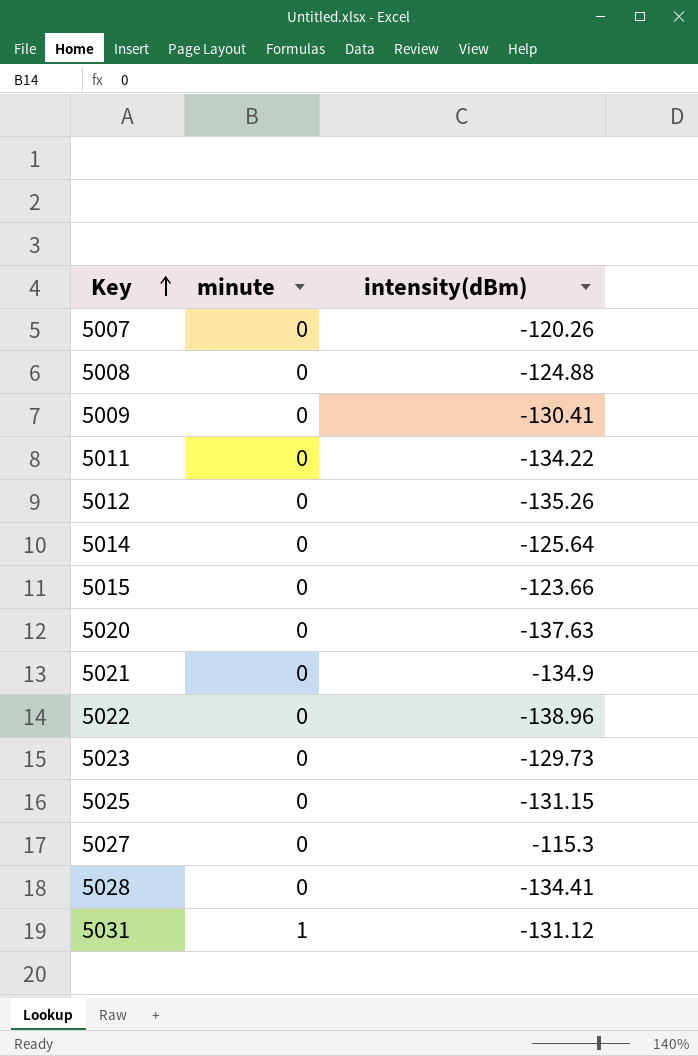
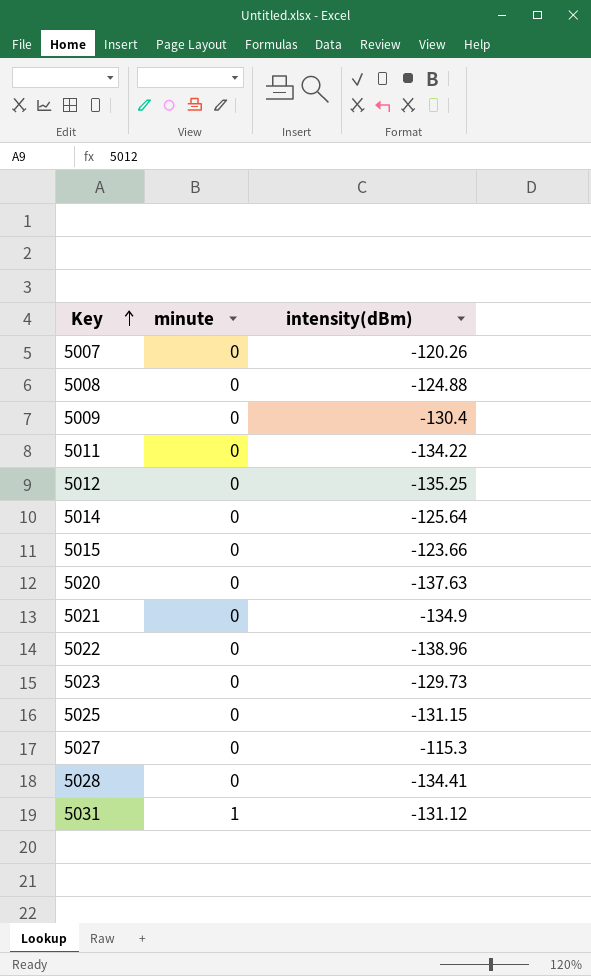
5009 | intensity(dBm): -130.41 -> -130.4
5012 | intensity(dBm): -135.26 -> -135.25

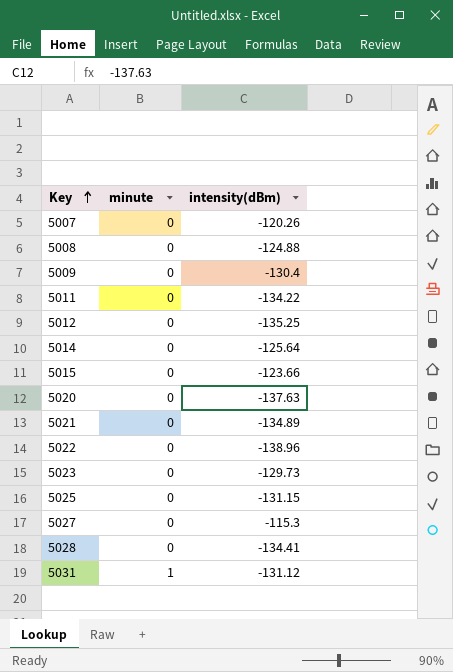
5021 | intensity(dBm): -134.9 -> -134.89

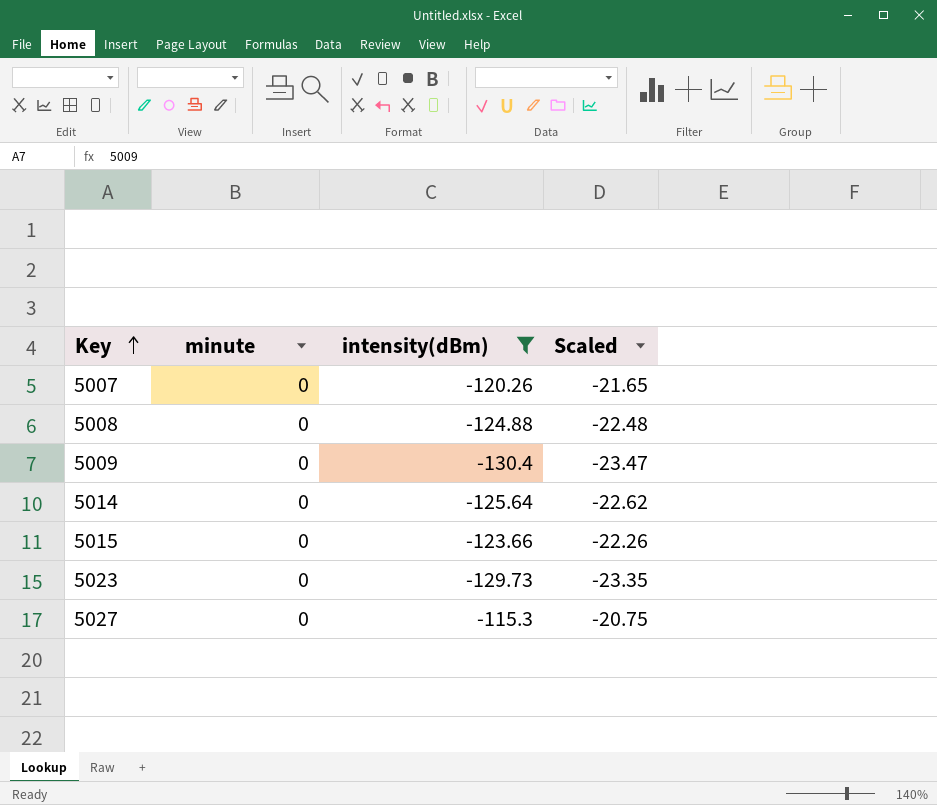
filter: none -> intensity(dBm) >= -130.4
column Scaled | formula: none -> [intensity(dBm)] * 0.18

